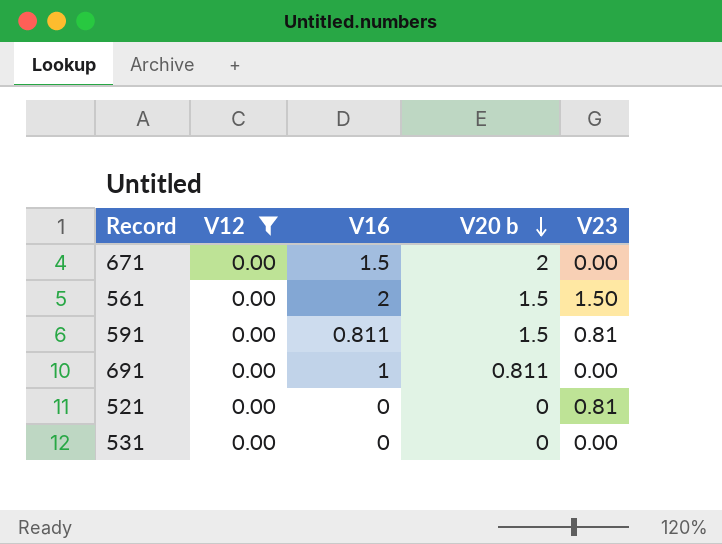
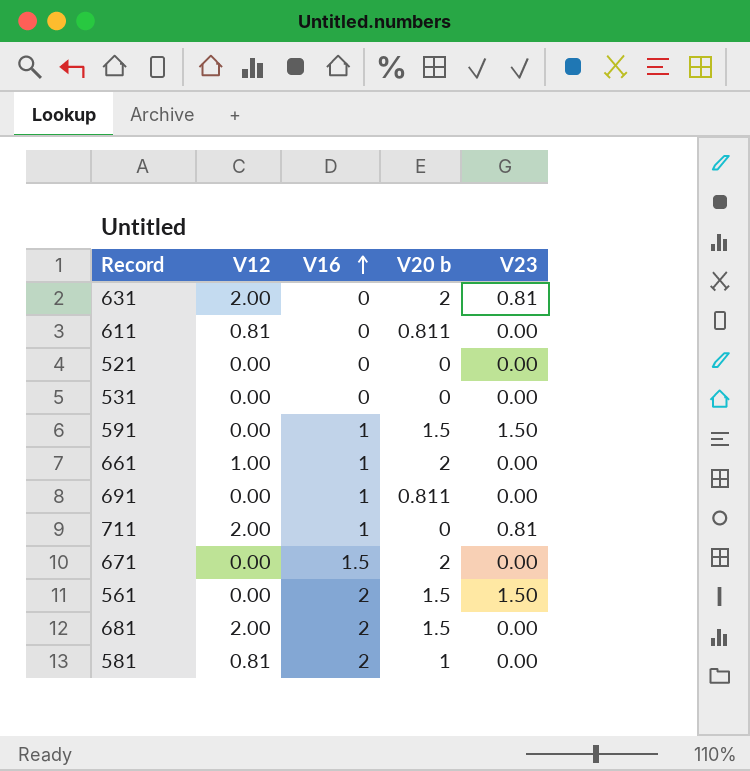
filter: V12 = 0.00 -> none
row order: V20 b descending -> V16 ascending
521 | V23: 0.81 -> 0.00
591 | V16: 0.811 -> 1
591 | V23: 0.81 -> 1.50

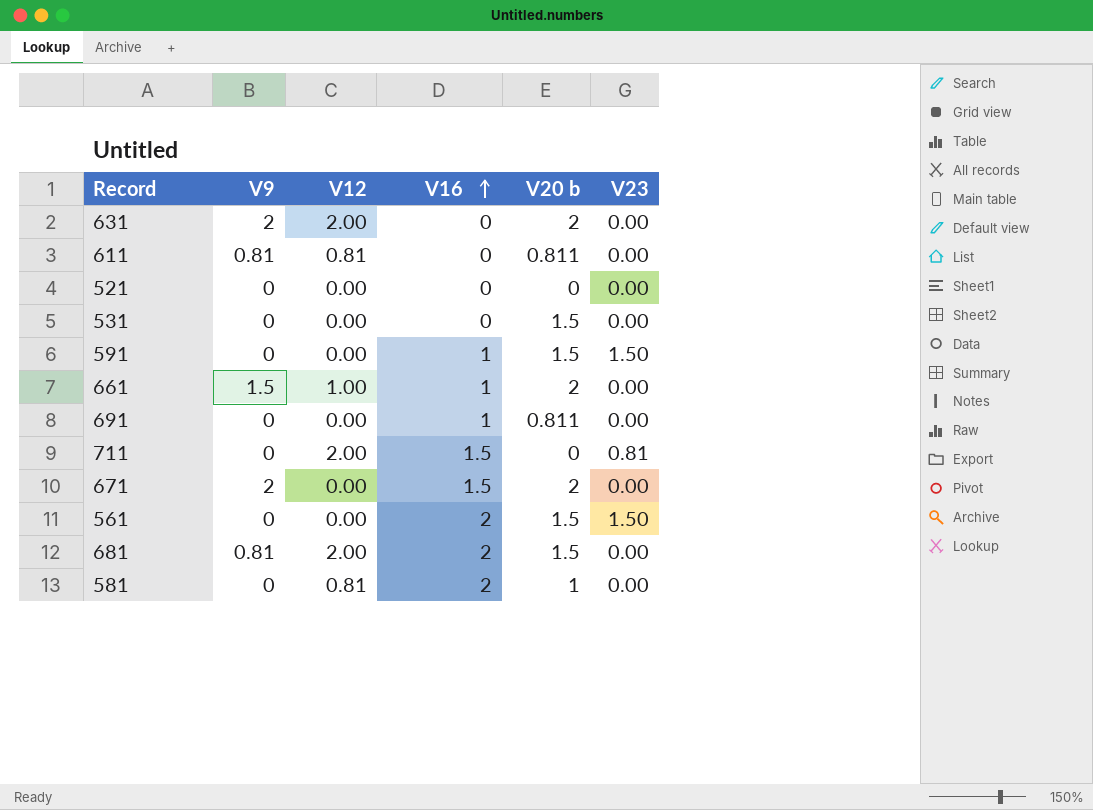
column V9 | position: none -> 2
631 | V23: 0.81 -> 0.00
531 | V20 b: 0 -> 1.5
711 | V16: 1 -> 1.5

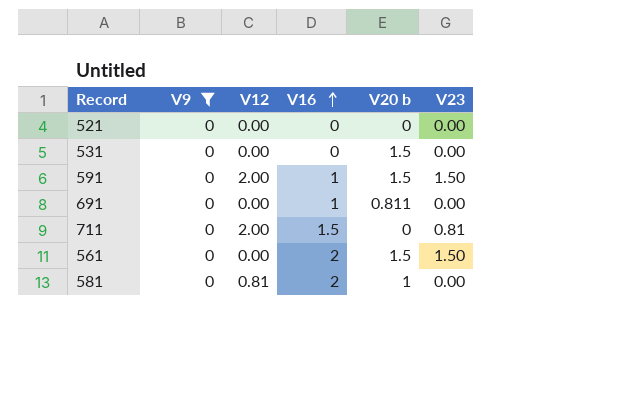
filter: none -> V9 = 0
591 | V12: 0.00 -> 2.00

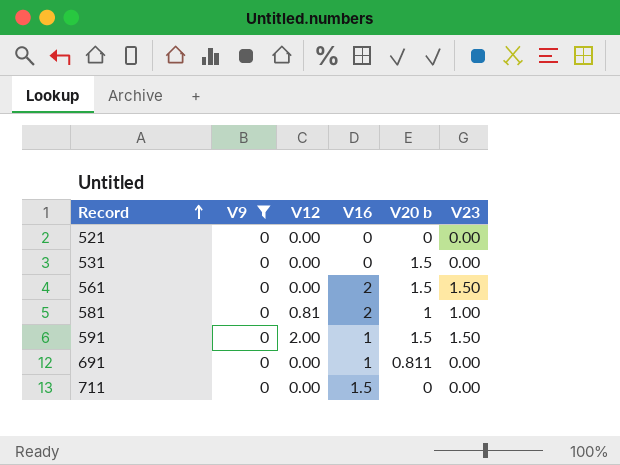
row order: V16 ascending -> Record ascending
581 | V23: 0.00 -> 1.00
711 | V12: 2.00 -> 0.00
711 | V23: 0.81 -> 0.00

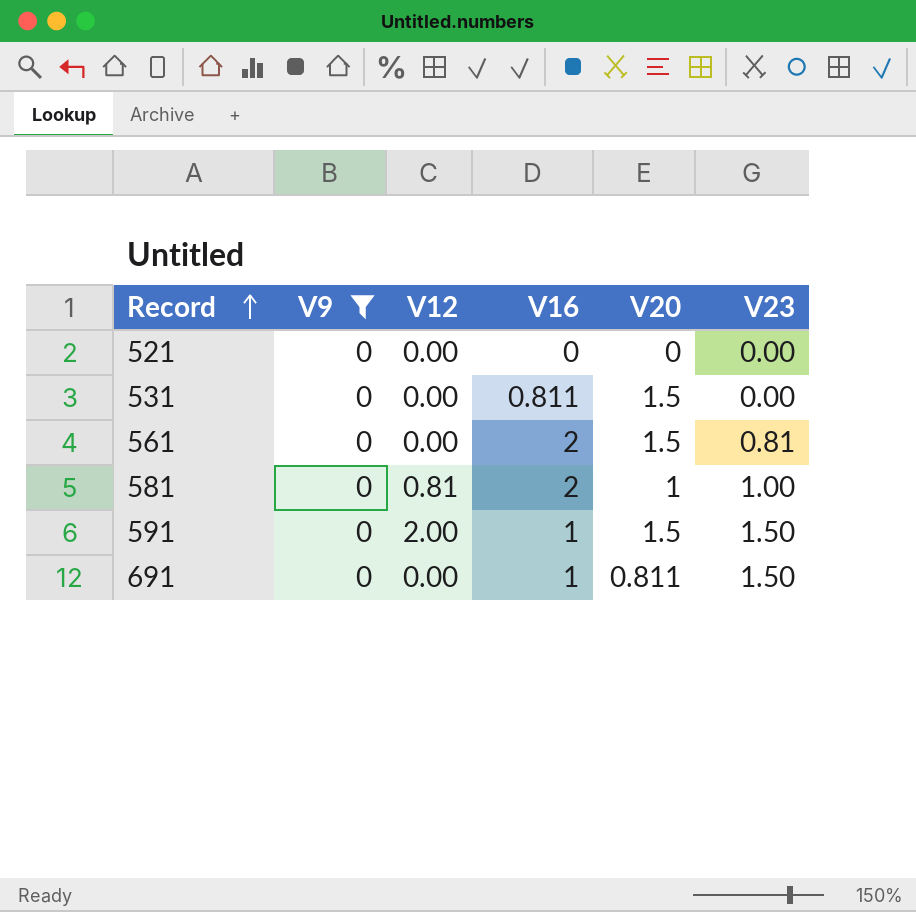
column name: V20 b -> V20
row 711: 0 | 0.00 | 1.5 | 0 | 0.00 -> none
531 | V16: 0 -> 0.811
561 | V23: 1.50 -> 0.81
691 | V23: 0.00 -> 1.50

